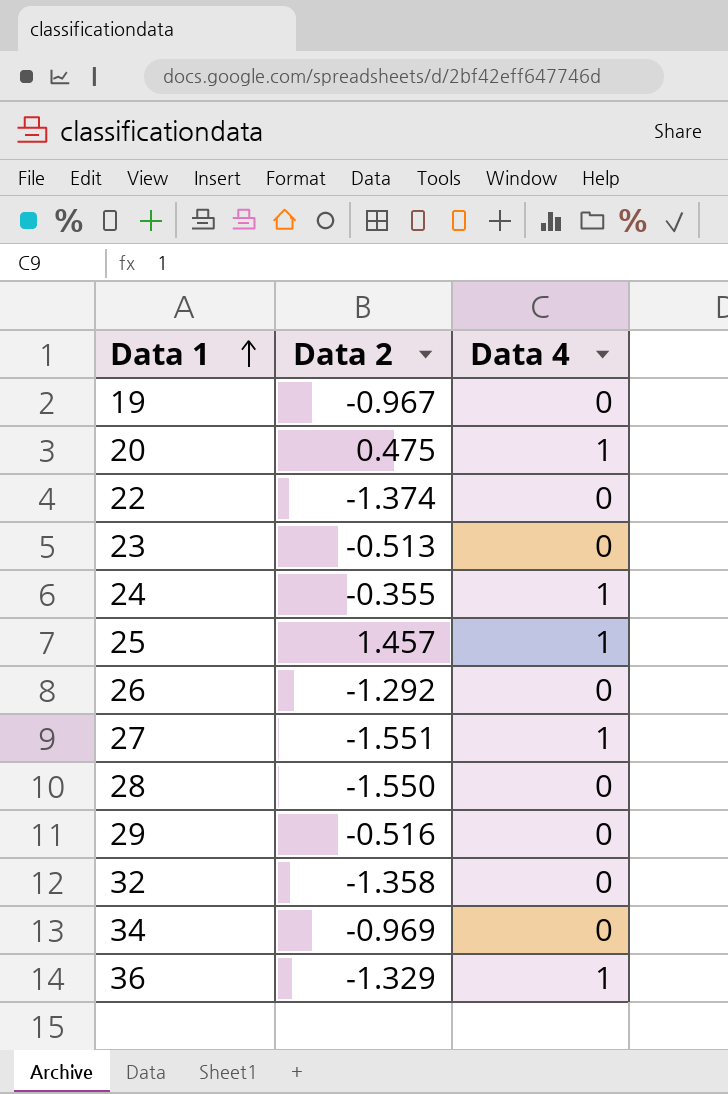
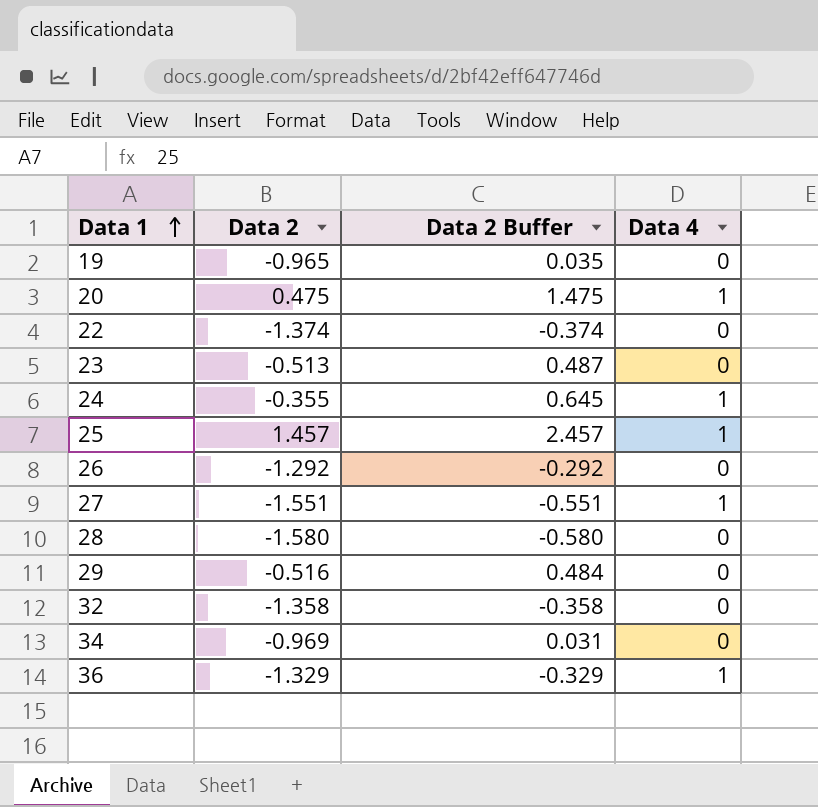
column Data 2 Buffer | formula: none -> [Data 2] + 1
19 | Data 2: -0.967 -> -0.965
28 | Data 2: -1.550 -> -1.580

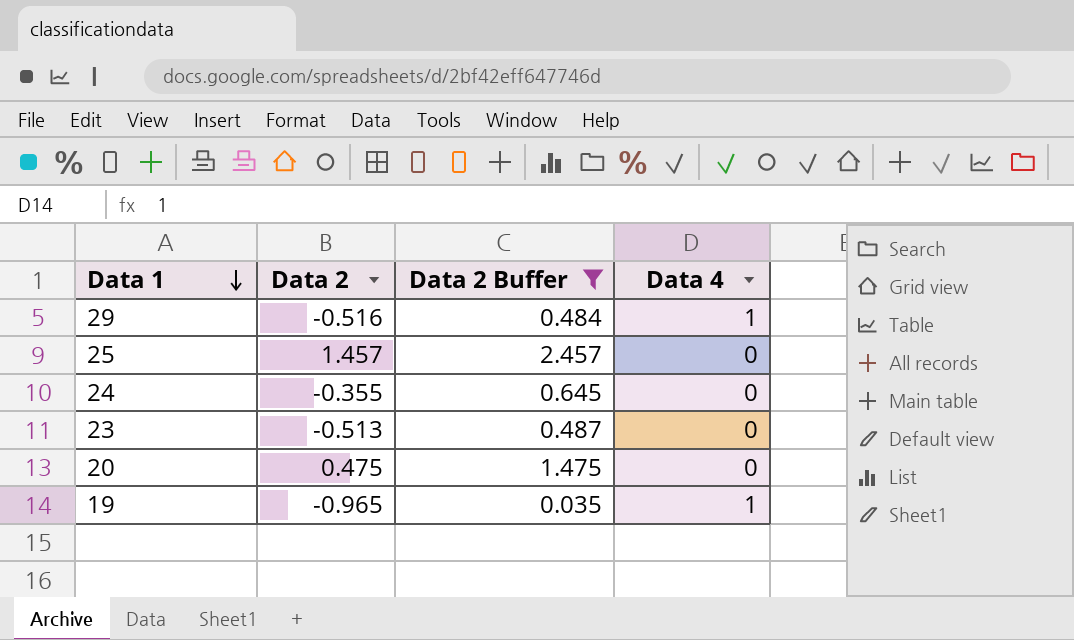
filter: none -> Data 2 Buffer >= 0.035
row order: Data 1 ascending -> Data 1 descending
29 | Data 4: 0 -> 1
25 | Data 4: 1 -> 0
24 | Data 4: 1 -> 0
20 | Data 4: 1 -> 0
19 | Data 4: 0 -> 1

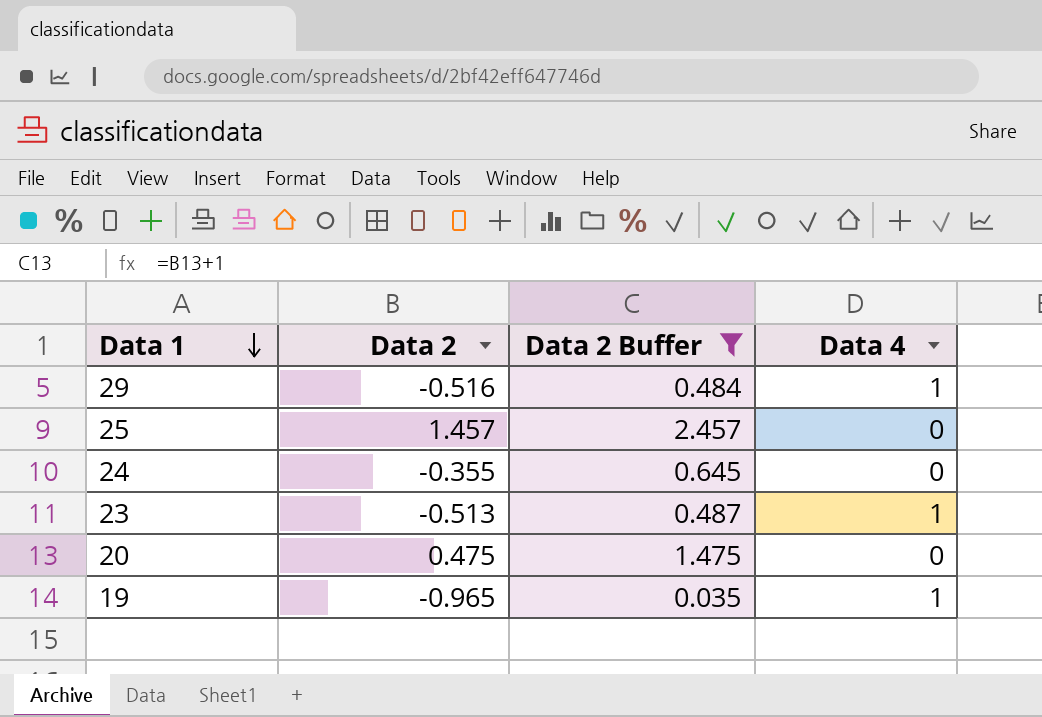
23 | Data 4: 0 -> 1

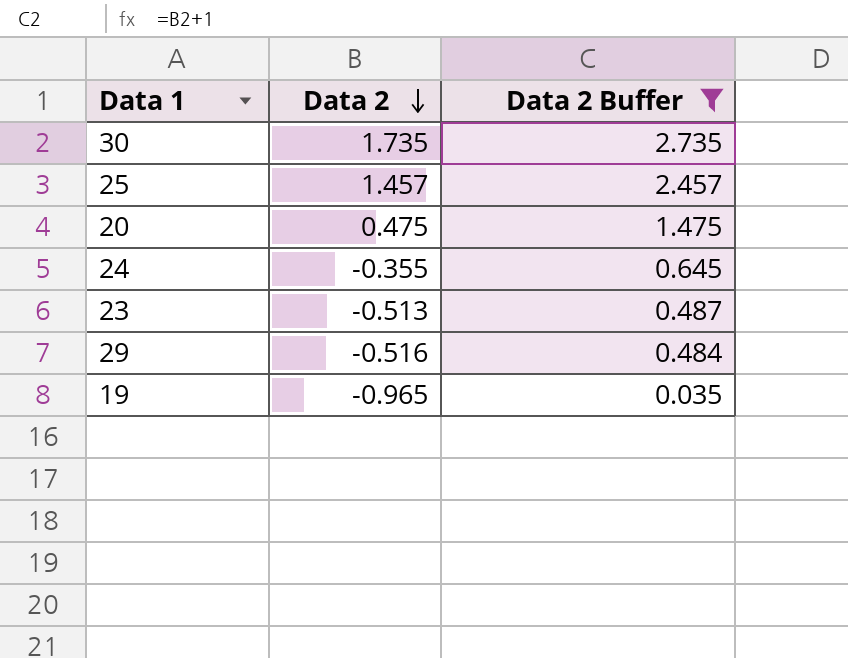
row order: Data 1 descending -> Data 2 descending
column Data 4 | position: 4 -> none
row 30: none -> 1.735 | 2.735

